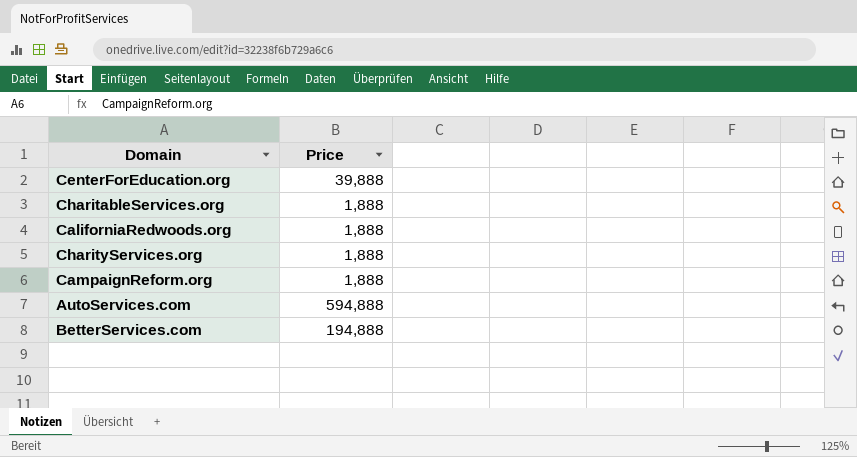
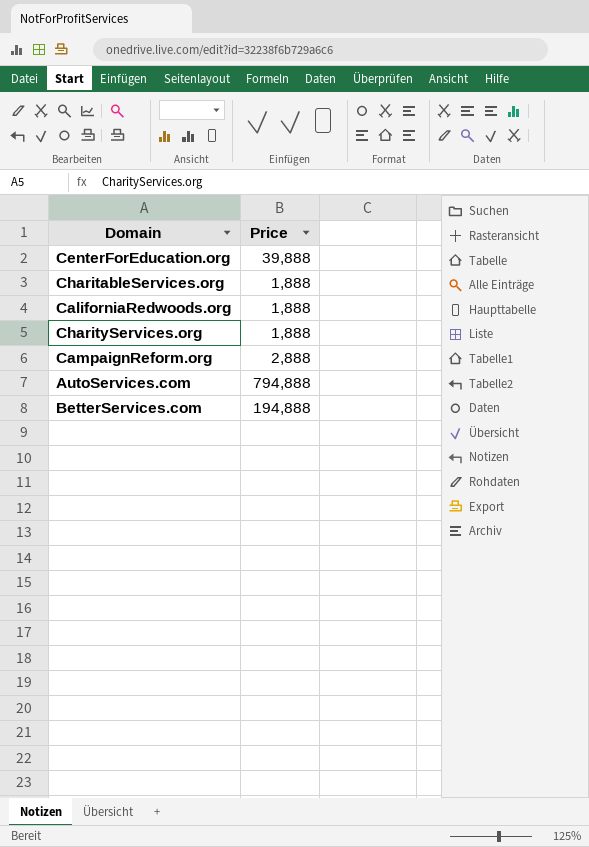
CampaignReform.org | Price: 1,888 -> 2,888
AutoServices.com | Price: 594,888 -> 794,888

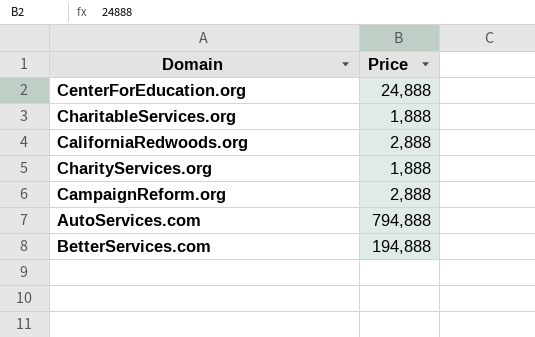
CenterForEducation.org | Price: 39,888 -> 24,888
CaliforniaRedwoods.org | Price: 1,888 -> 2,888

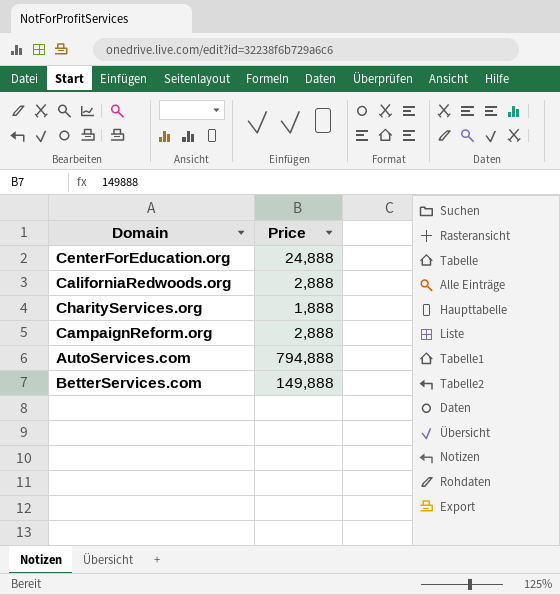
row CharitableServices.org: 1,888 -> none
BetterServices.com | Price: 194,888 -> 149,888

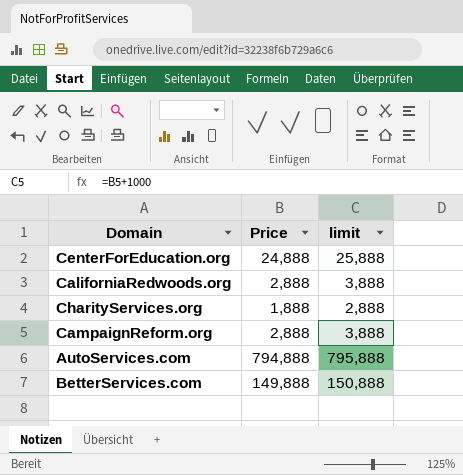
column limit | formula: none -> [Price] + 1000

